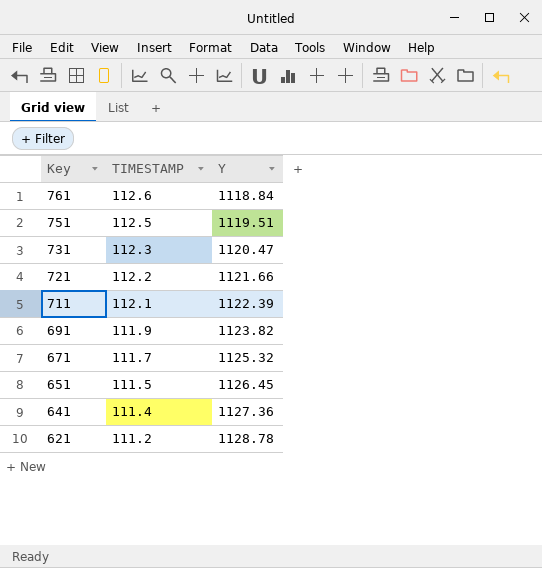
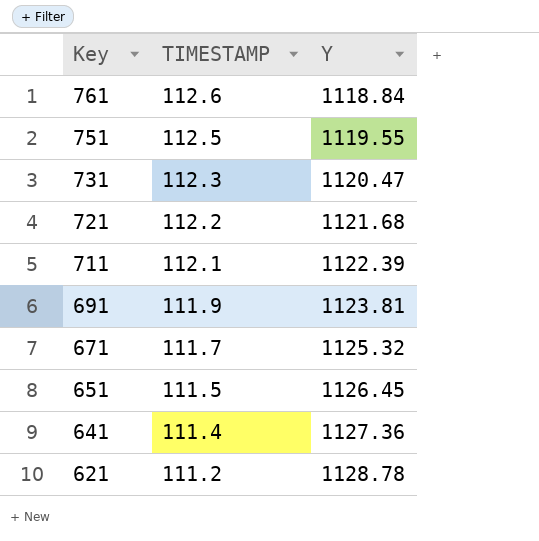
751 | Y: 1119.51 -> 1119.55
721 | Y: 1121.66 -> 1121.68
691 | Y: 1123.82 -> 1123.81

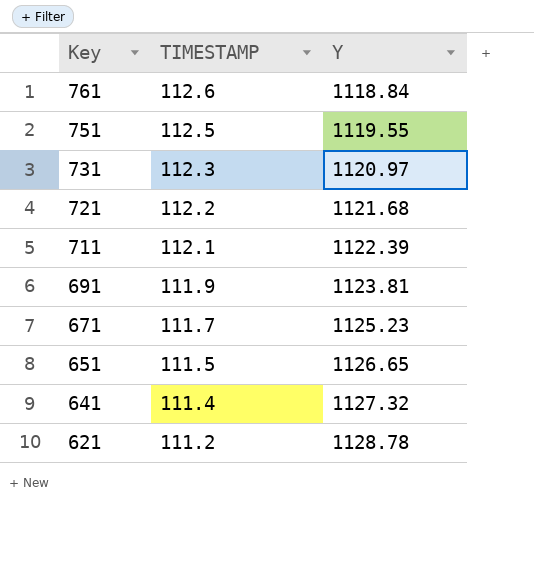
731 | Y: 1120.47 -> 1120.97
671 | Y: 1125.32 -> 1125.23
651 | Y: 1126.45 -> 1126.65
641 | Y: 1127.36 -> 1127.32

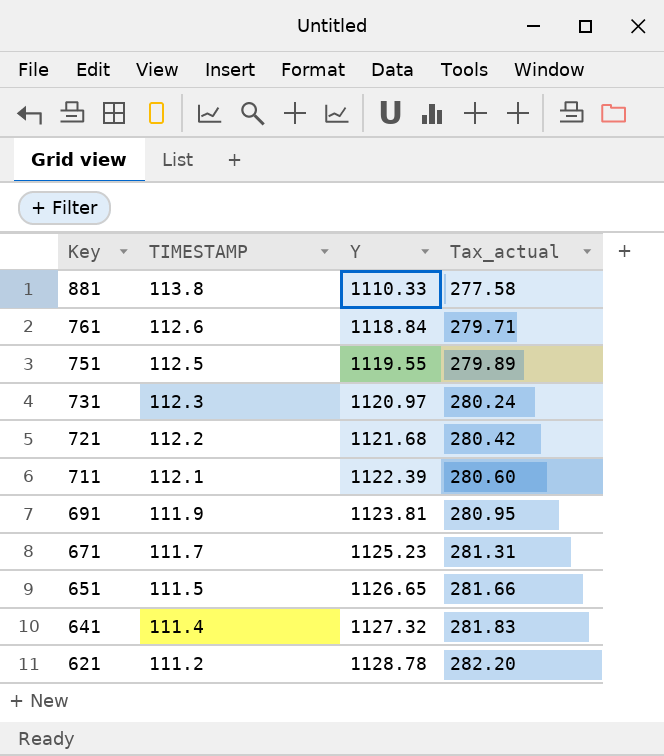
column Tax_actual | formula: none -> [Y] * 0.25
row 881: none -> 113.8 | 1110.33 | 277.58

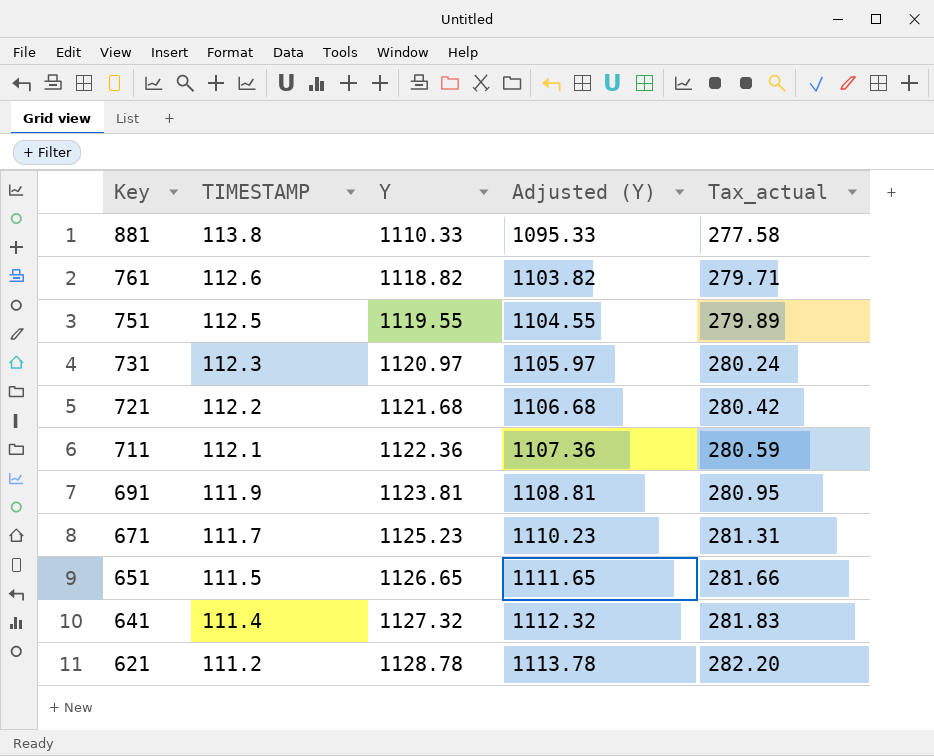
column Adjusted (Y) | formula: none -> [Y] - 15
761 | Y: 1118.84 -> 1118.82
711 | Y: 1122.39 -> 1122.36
711 | Tax_actual: 280.60 -> 280.59

